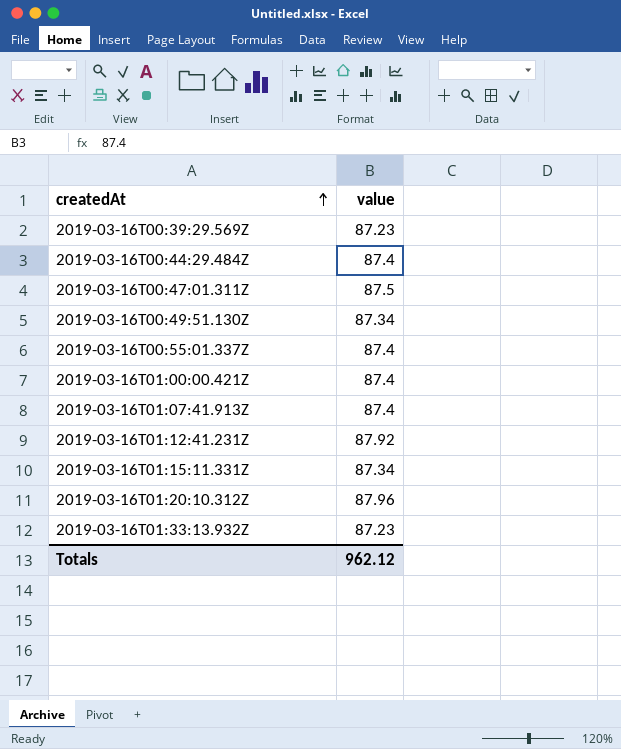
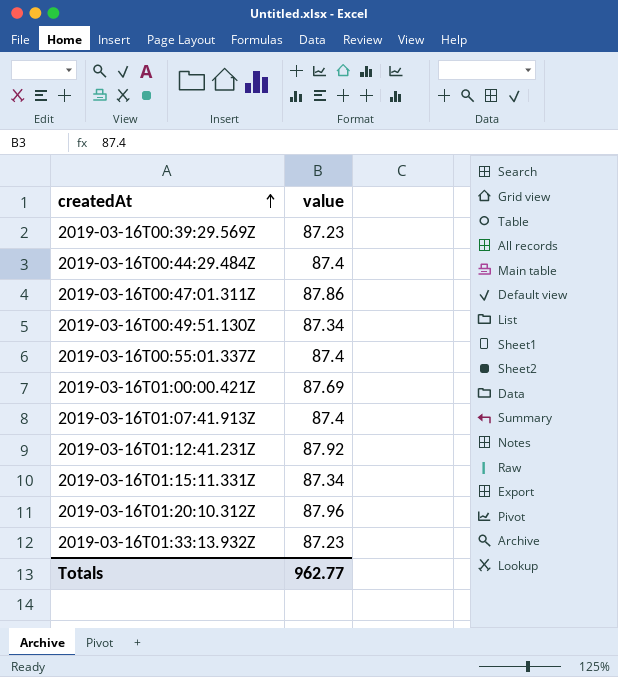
2019-03-16T00:47:01.311Z | value: 87.5 -> 87.86
2019-03-16T01:00:00.421Z | value: 87.4 -> 87.69
Totals | value: 962.12 -> 962.77

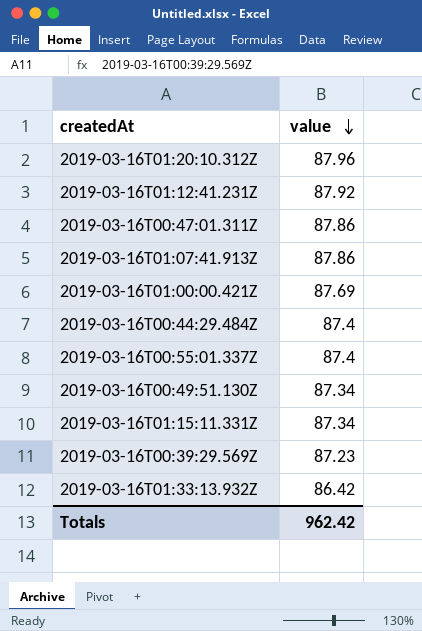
row order: createdAt ascending -> value descending
2019-03-16T01:07:41.913Z | value: 87.4 -> 87.86
2019-03-16T01:33:13.932Z | value: 87.23 -> 86.42
Totals | value: 962.77 -> 962.42

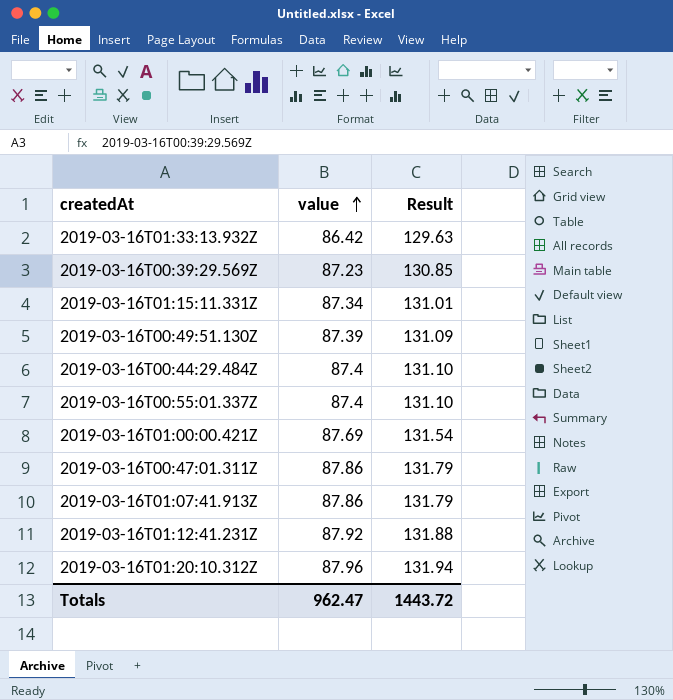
row order: value descending -> value ascending
column Result | formula: none -> [value] * 1.5
2019-03-16T00:49:51.130Z | value: 87.34 -> 87.39
Totals | value: 962.42 -> 962.47

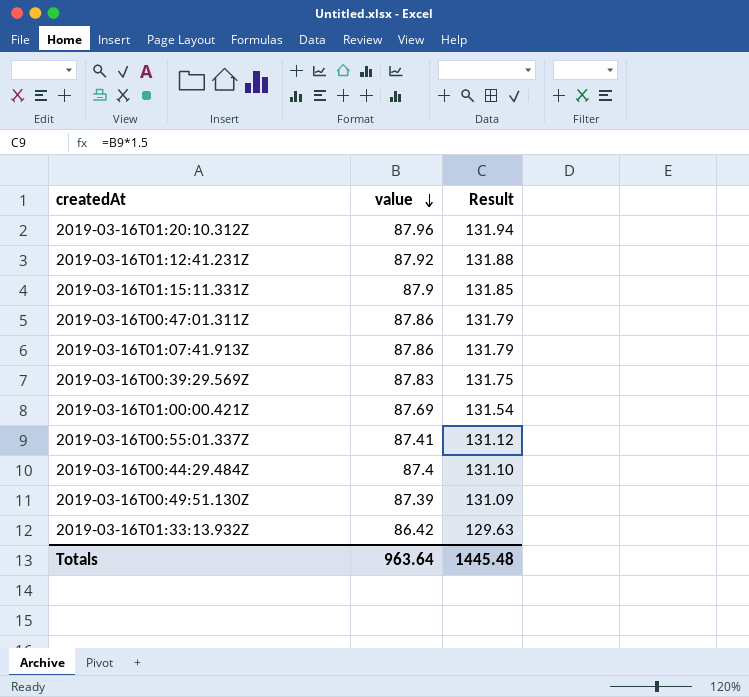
row order: value ascending -> value descending
2019-03-16T01:15:11.331Z | value: 87.34 -> 87.9
2019-03-16T01:15:11.331Z | Result: 131.01 -> 131.85
2019-03-16T00:39:29.569Z | value: 87.23 -> 87.83
2019-03-16T00:39:29.569Z | Result: 130.85 -> 131.75
2019-03-16T00:55:01.337Z | value: 87.4 -> 87.41
2019-03-16T00:55:01.337Z | Result: 131.10 -> 131.12
Totals | value: 962.47 -> 963.64
Totals | Result: 1443.72 -> 1445.48

